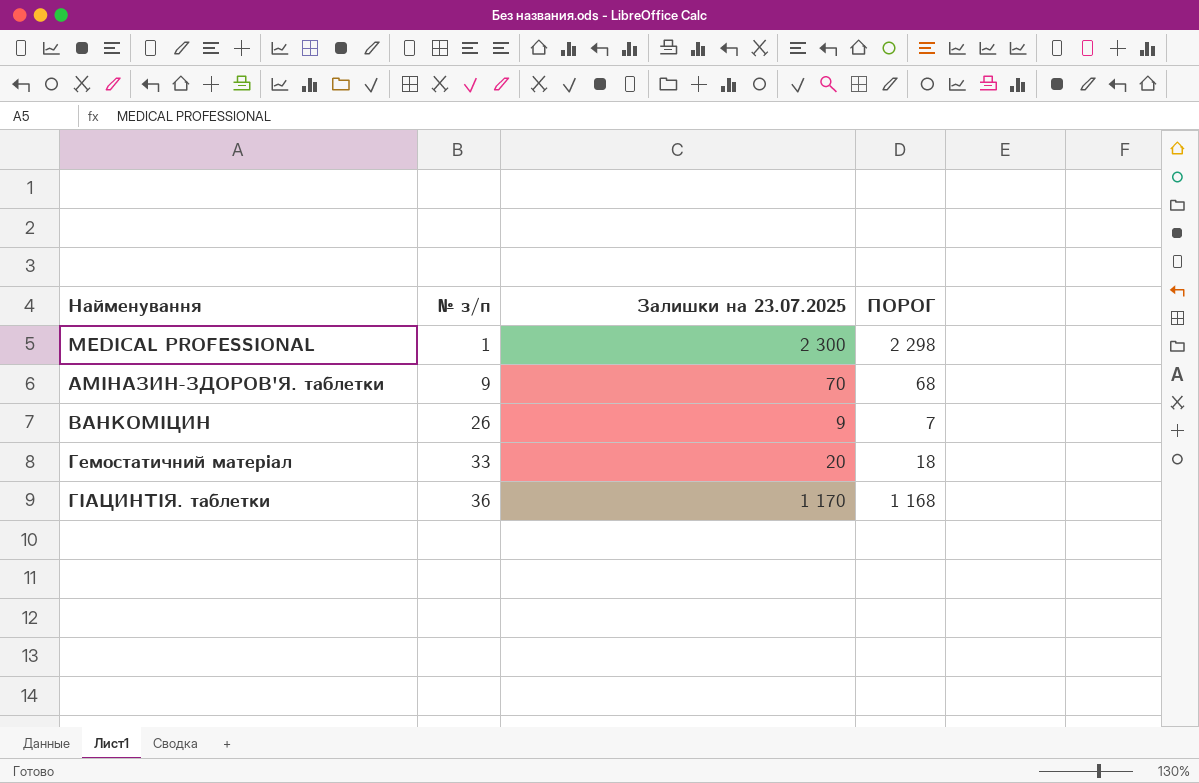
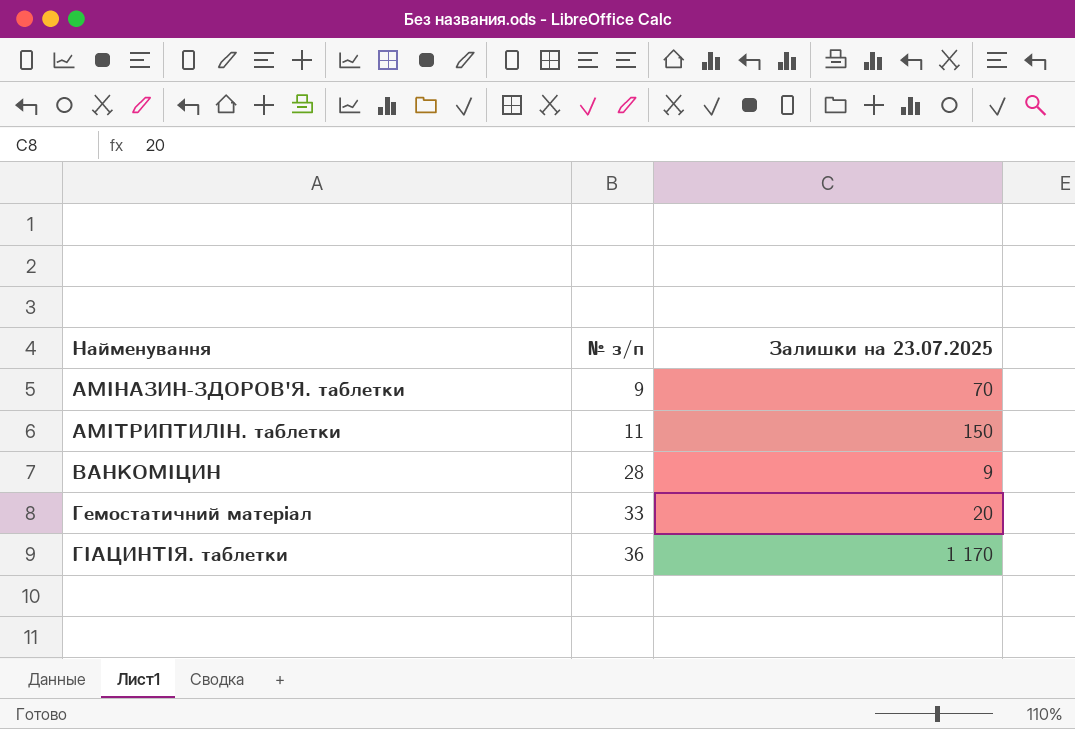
column ПОРОГ | formula: [Залишки на 23.07.2025] - 2 -> none
row MEDICAL PROFESSIONAL: 1 | 2 300 | 2 298 -> none
row АМІТРИПТИЛІН. таблетки: none -> 11 | 150
ВАНКОМІЦИН | № з/п: 26 -> 28

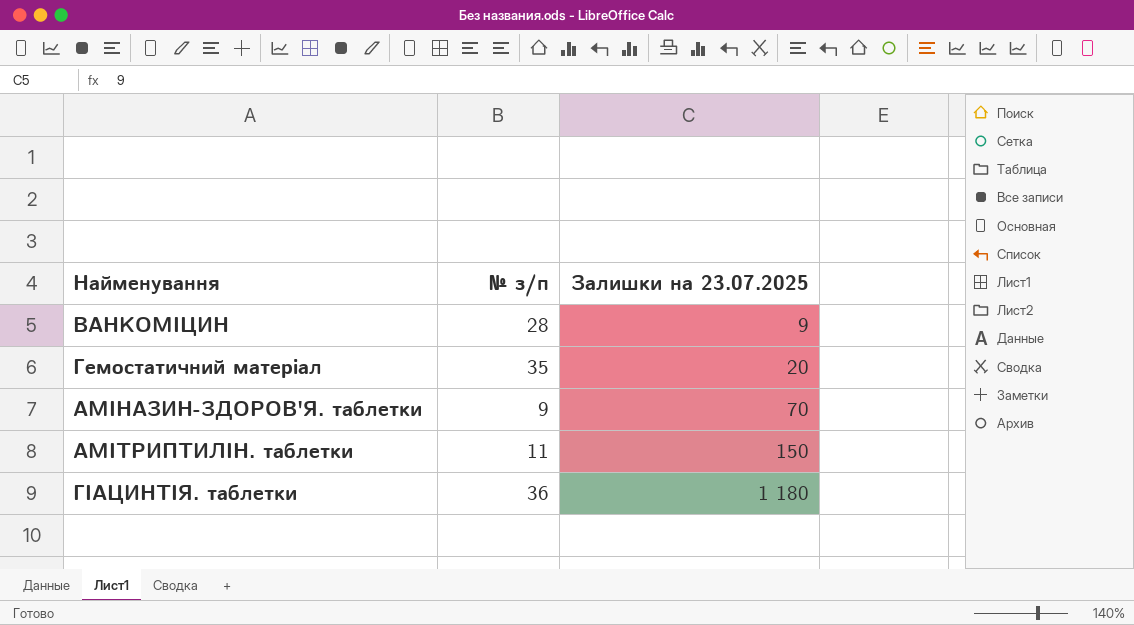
row order: Найменування ascending -> Залишки на 23.07.2025 ascending
Гемостатичний матеріал | № з/п: 33 -> 35
ГІАЦИНТІЯ. таблетки | Залишки на 23.07.2025: 1 170 -> 1 180

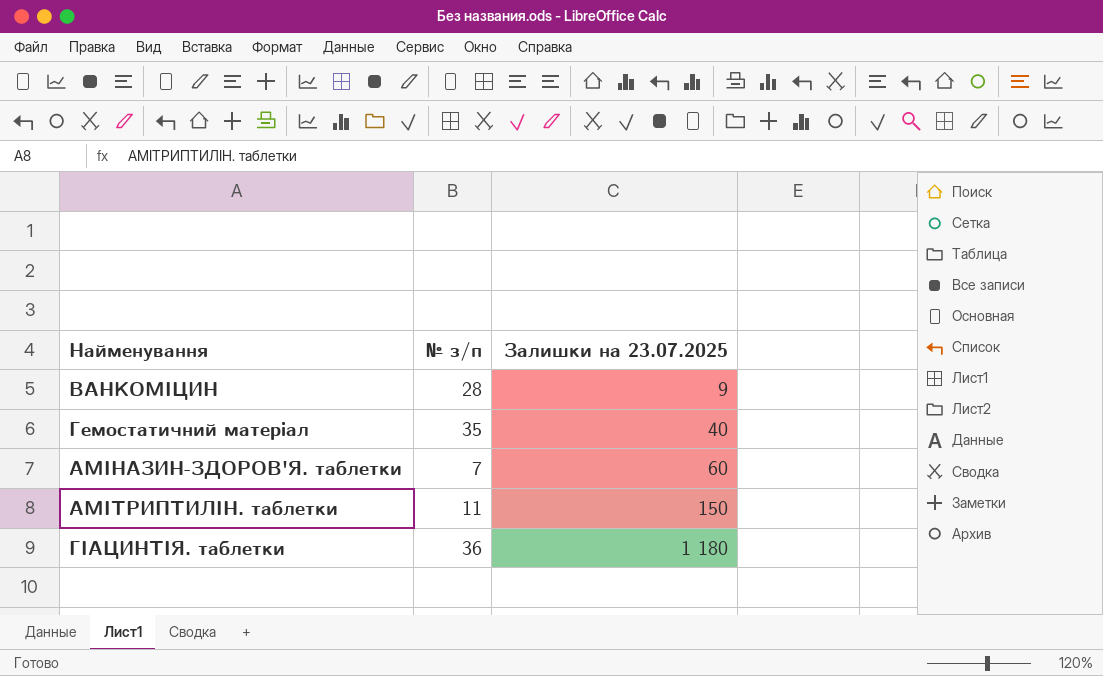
Гемостатичний матеріал | Залишки на 23.07.2025: 20 -> 40
АМІНАЗИН-ЗДОРОВ'Я. таблетки | № з/п: 9 -> 7
АМІНАЗИН-ЗДОРОВ'Я. таблетки | Залишки на 23.07.2025: 70 -> 60

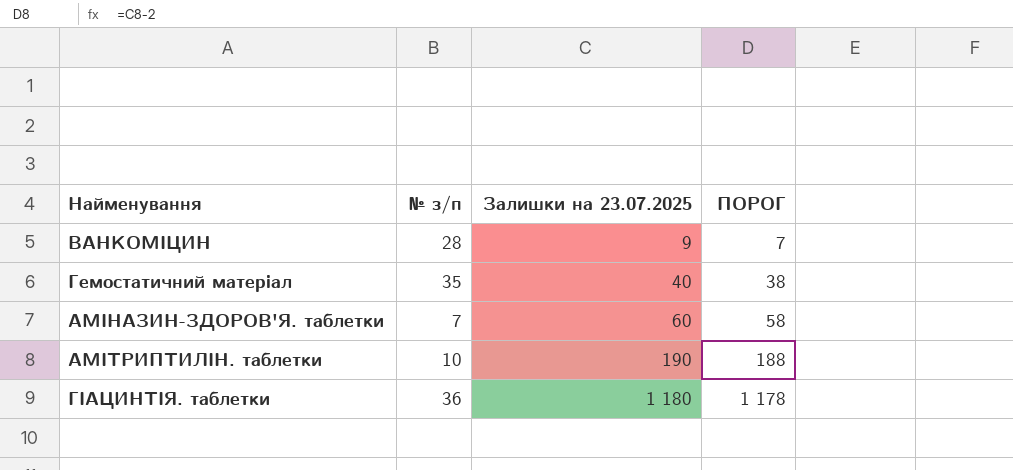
column ПОРОГ | formula: none -> [Залишки на 23.07.2025] - 2
АМІТРИПТИЛІН. таблетки | № з/п: 11 -> 10
АМІТРИПТИЛІН. таблетки | Залишки на 23.07.2025: 150 -> 190

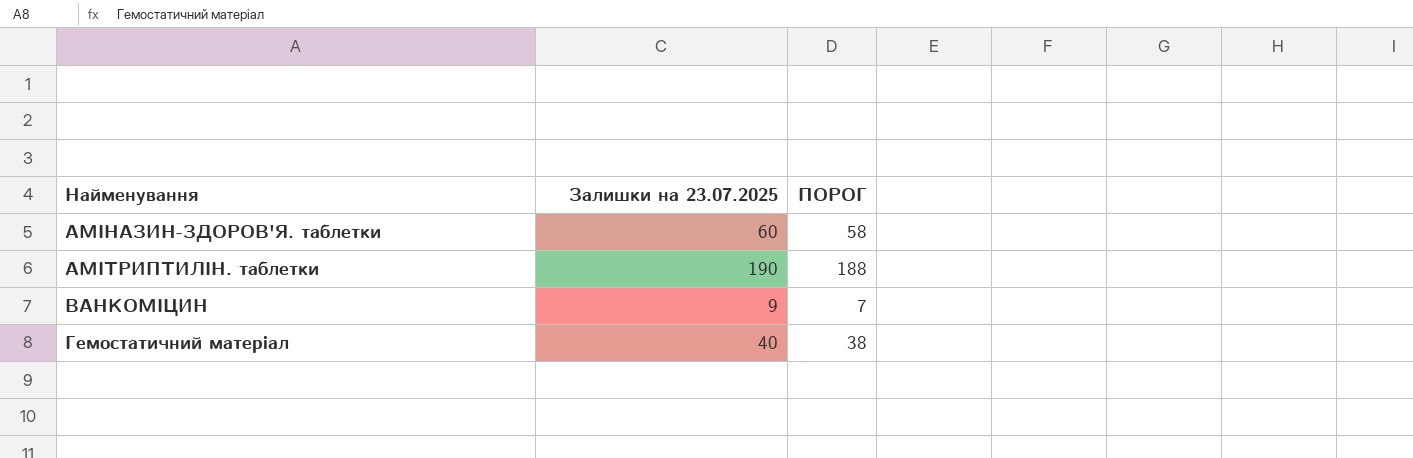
row order: Залишки на 23.07.2025 ascending -> Найменування ascending
column № з/п | position: 2 -> none
row ГІАЦИНТІЯ. таблетки: 36 | 1 180 | 1 178 -> none

